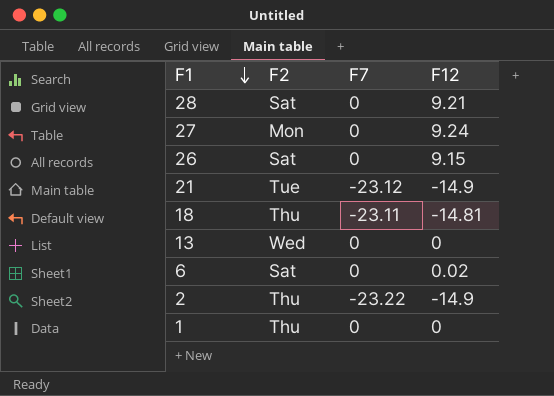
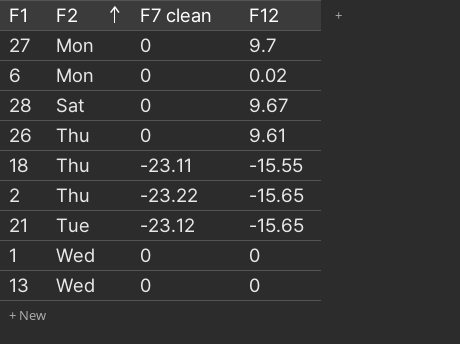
row order: F1 descending -> F2 ascending
column name: F7 -> F7 clean
27 | F12: 9.24 -> 9.7
6 | F2: Sat -> Mon
28 | F12: 9.21 -> 9.67
26 | F2: Sat -> Thu
26 | F12: 9.15 -> 9.61
18 | F12: -14.81 -> -15.55
2 | F12: -14.9 -> -15.65
21 | F12: -14.9 -> -15.65
1 | F2: Thu -> Wed

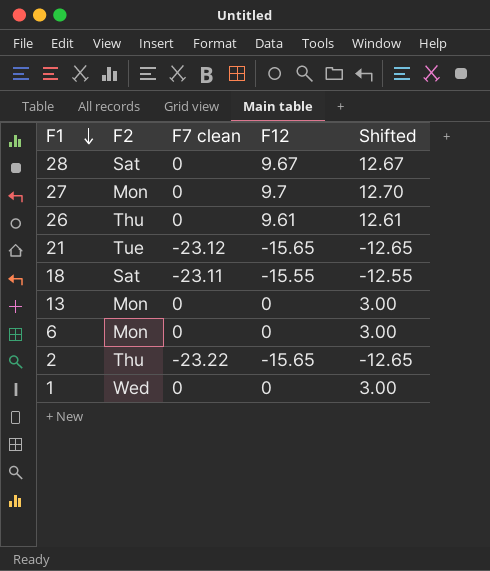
row order: F2 ascending -> F1 descending
column Shifted | formula: none -> [F12] + 3
18 | F2: Thu -> Sat
13 | F2: Wed -> Mon
6 | F12: 0.02 -> 0

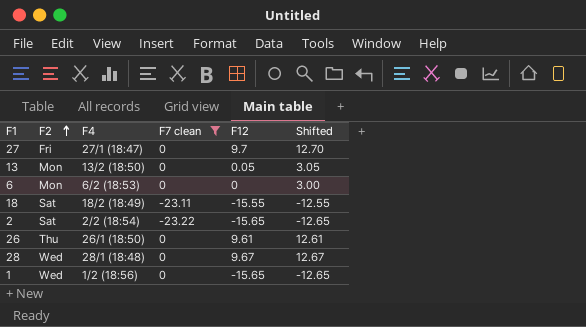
filter: none -> F7 clean != -23.12
row order: F1 descending -> F2 ascending
column F4 | position: none -> 3
27 | F2: Mon -> Fri
13 | F12: 0 -> 0.05
13 | Shifted: 3.00 -> 3.05
2 | F2: Thu -> Sat
28 | F2: Sat -> Wed
1 | F12: 0 -> -15.65
1 | Shifted: 3.00 -> -12.65

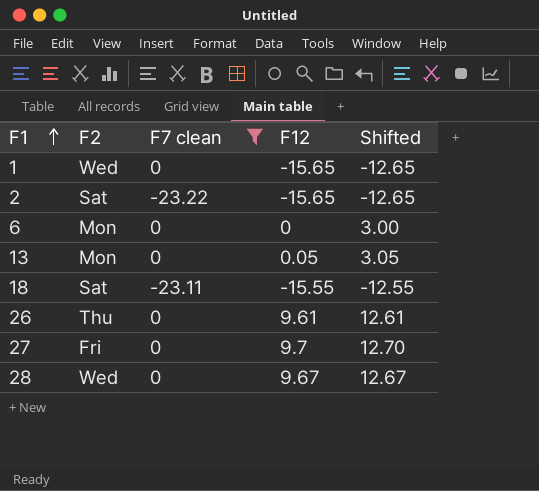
row order: F2 ascending -> F1 ascending
column F4 | position: 3 -> none

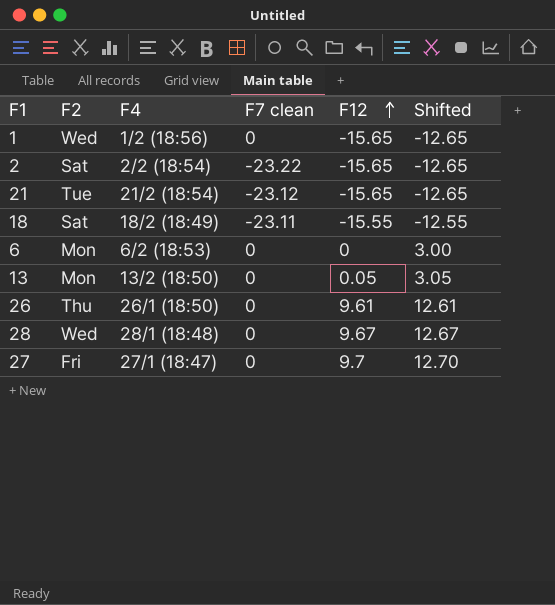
filter: F7 clean != -23.12 -> none
row order: F1 ascending -> F12 ascending
column F4 | position: none -> 3

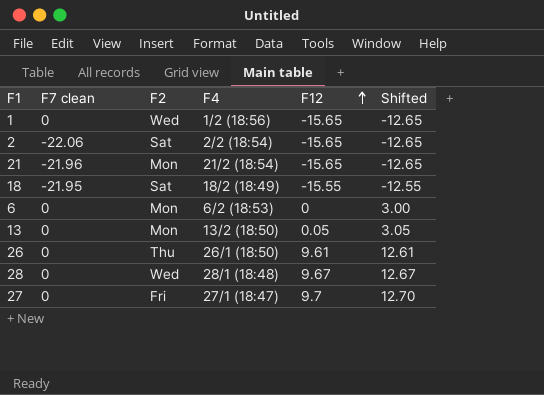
column F7 clean | position: 4 -> 2
2 | F7 clean: -23.22 -> -22.06
21 | F7 clean: -23.12 -> -21.96
21 | F2: Tue -> Mon
18 | F7 clean: -23.11 -> -21.95

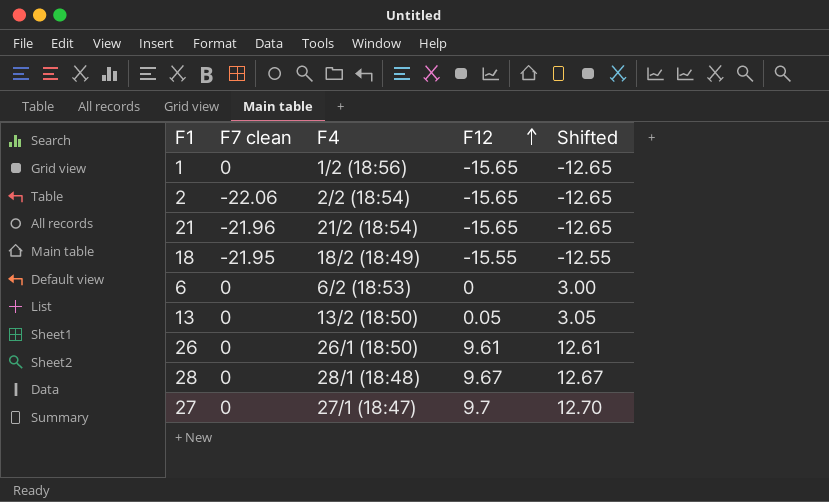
column F2 | position: 3 -> none

